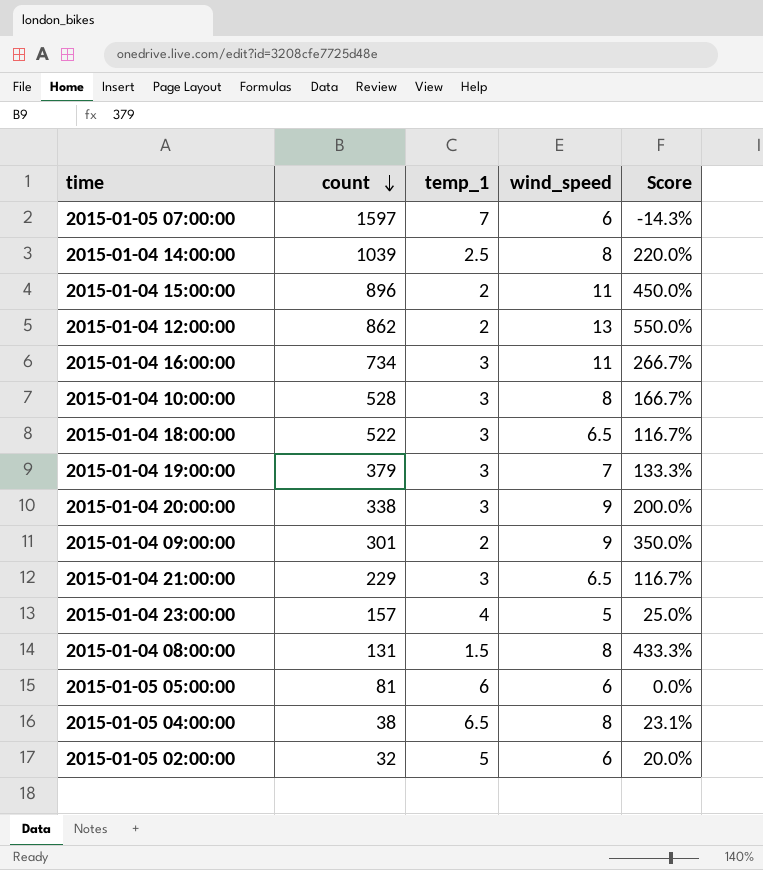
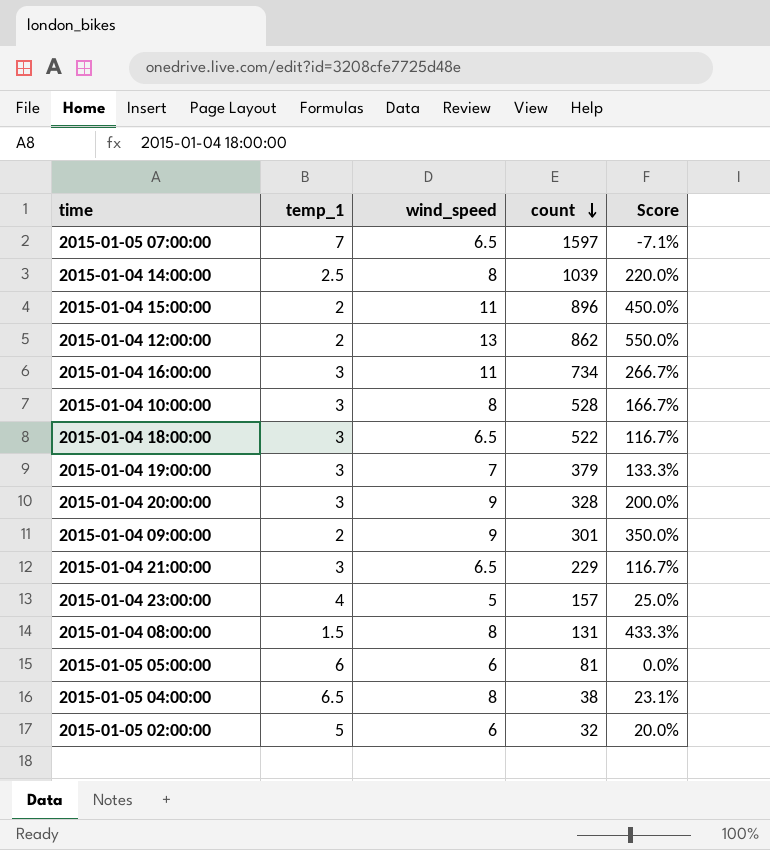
column count | position: 2 -> 4
2015-01-05 07:00:00 | wind_speed: 6 -> 6.5
2015-01-05 07:00:00 | Score: -14.3% -> -7.1%
2015-01-04 20:00:00 | count: 338 -> 328

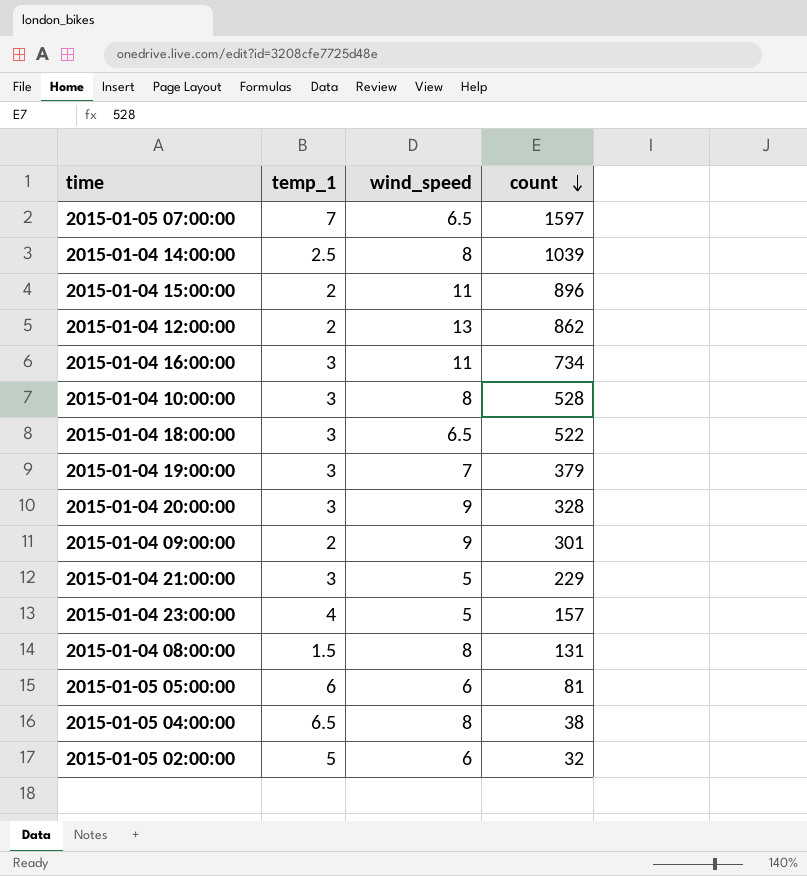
column Score | formula: ([wind_speed] - [temp_1]) / [temp_1] -> none
2015-01-04 21:00:00 | wind_speed: 6.5 -> 5

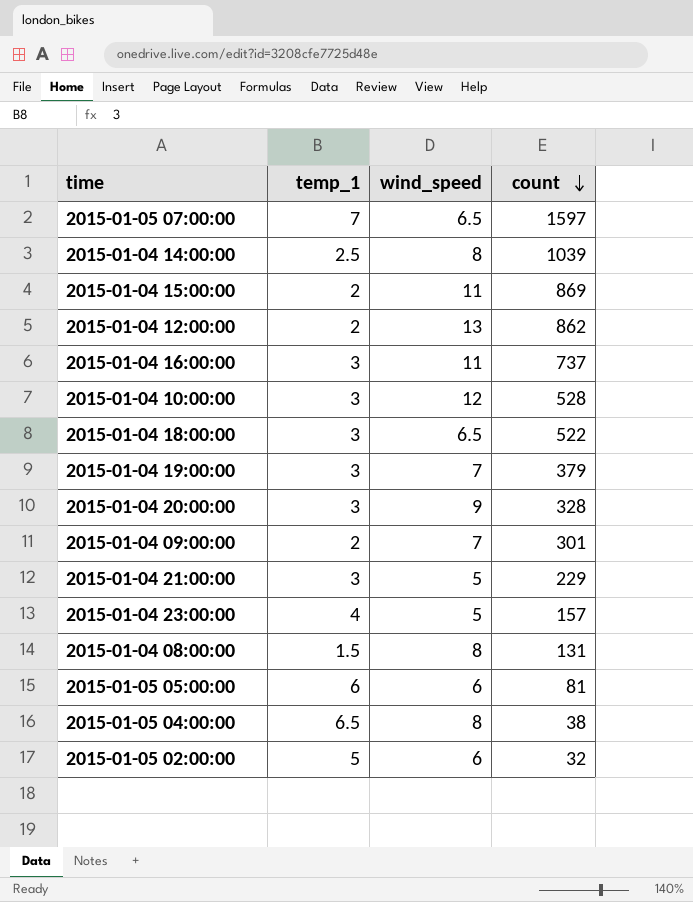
2015-01-04 15:00:00 | count: 896 -> 869
2015-01-04 16:00:00 | count: 734 -> 737
2015-01-04 10:00:00 | wind_speed: 8 -> 12
2015-01-04 09:00:00 | wind_speed: 9 -> 7

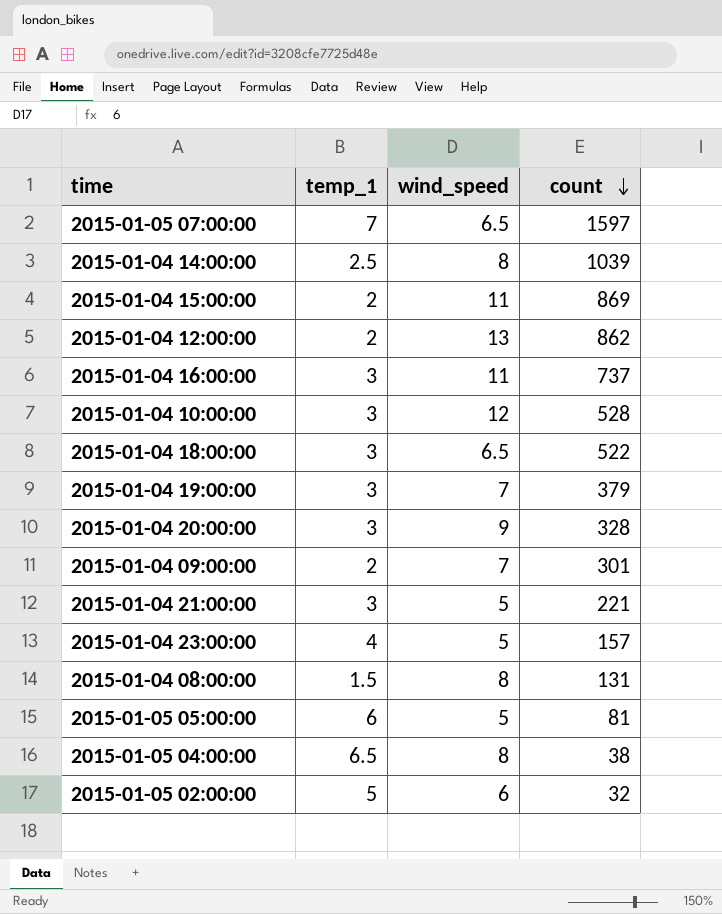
2015-01-04 21:00:00 | count: 229 -> 221
2015-01-05 05:00:00 | wind_speed: 6 -> 5

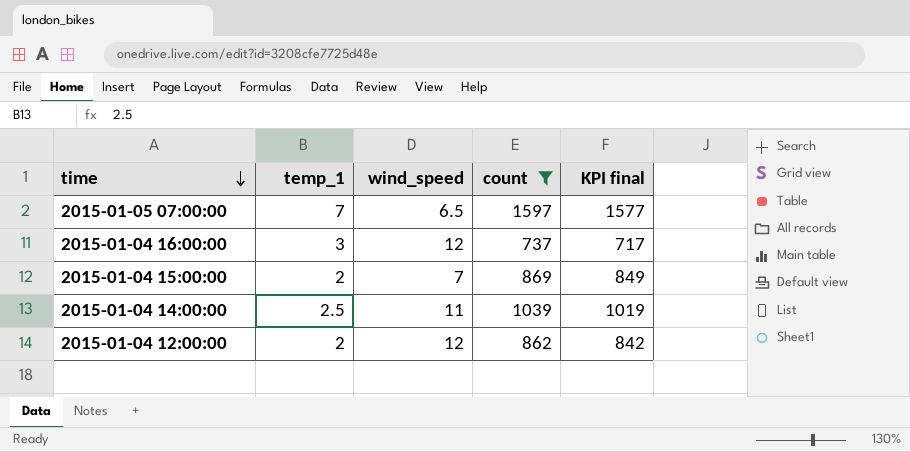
filter: none -> count >= 737
row order: count descending -> time descending
column KPI final | formula: none -> [count] - 20
2015-01-04 16:00:00 | wind_speed: 11 -> 12
2015-01-04 15:00:00 | wind_speed: 11 -> 7
2015-01-04 14:00:00 | wind_speed: 8 -> 11
2015-01-04 12:00:00 | wind_speed: 13 -> 12

